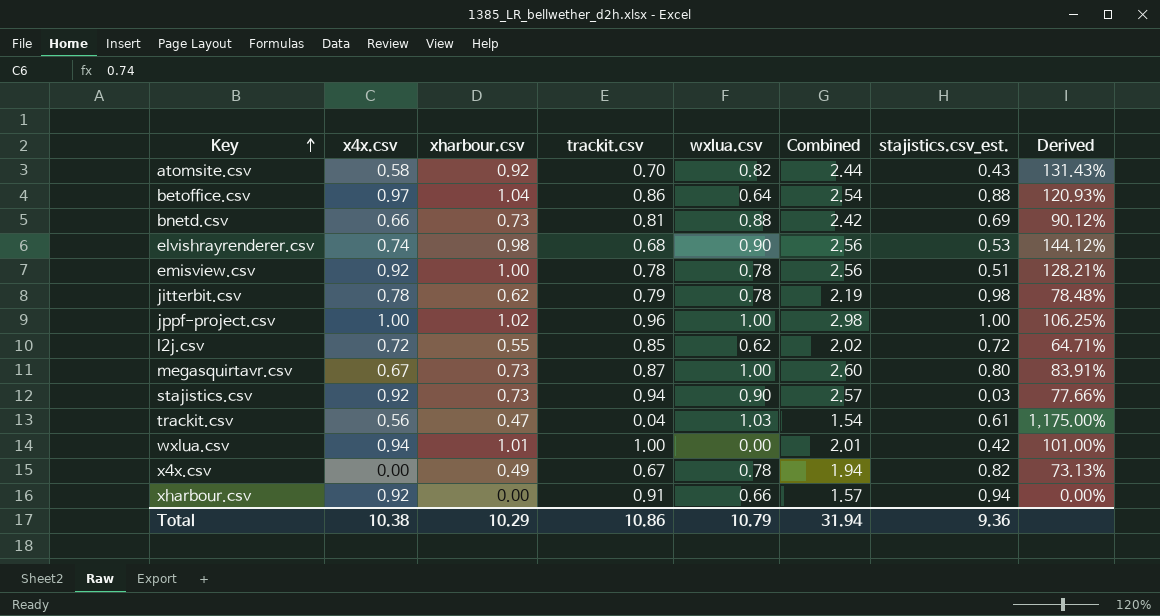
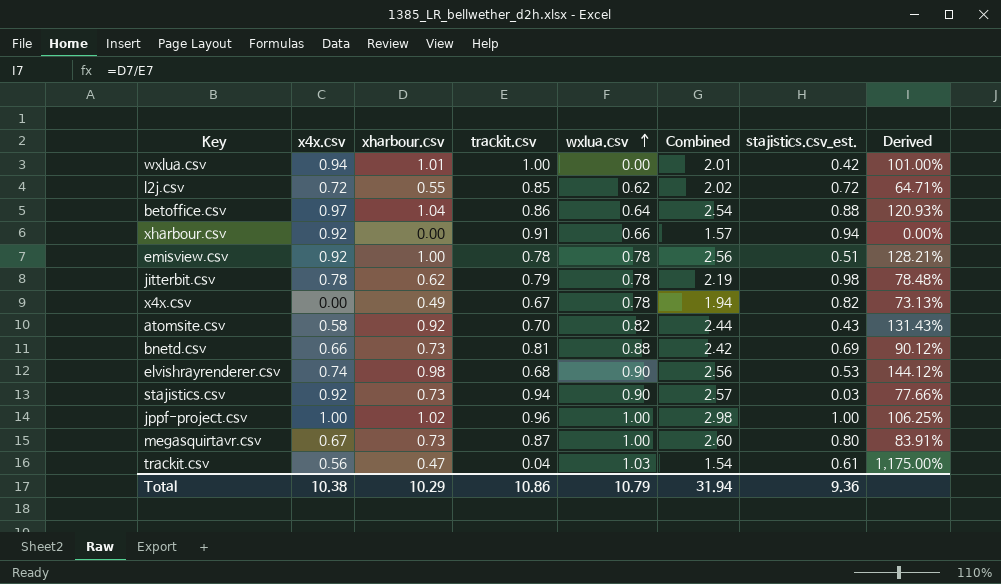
row order: Key ascending -> wxlua.csv ascending

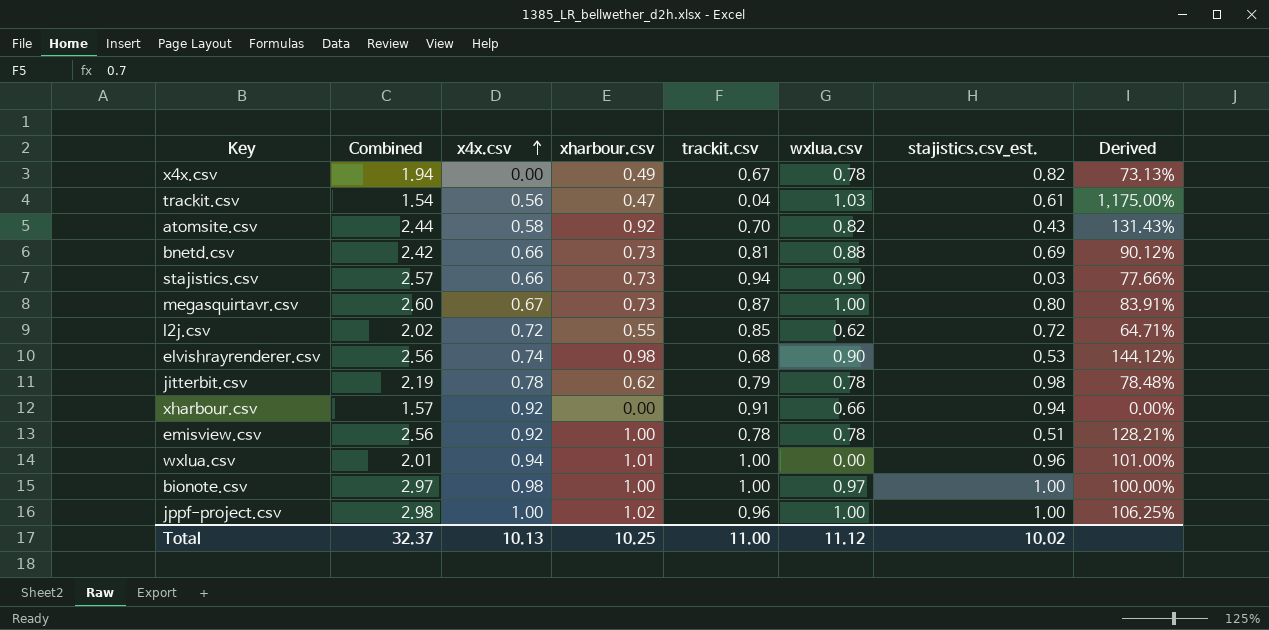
row order: wxlua.csv ascending -> x4x.csv ascending
column Combined | position: 6 -> 2
row betoffice.csv: 0.97 | 1.04 | 0.86 | 0.64 | 2.54 | 0.88 | 120.93% -> none
stajistics.csv | x4x.csv: 0.92 -> 0.66
wxlua.csv | stajistics.csv_est.: 0.42 -> 0.96
row bionote.csv: none -> 2.97 | 0.98 | 1.00 | 1.00 | 0.97 | 1.00 | 100.00%
Total | Combined: 31.94 -> 32.37
Total | x4x.csv: 10.38 -> 10.13
Total | xharbour.csv: 10.29 -> 10.25
Total | trackit.csv: 10.86 -> 11.00
Total | wxlua.csv: 10.79 -> 11.12
Total | stajistics.csv_est.: 9.36 -> 10.02

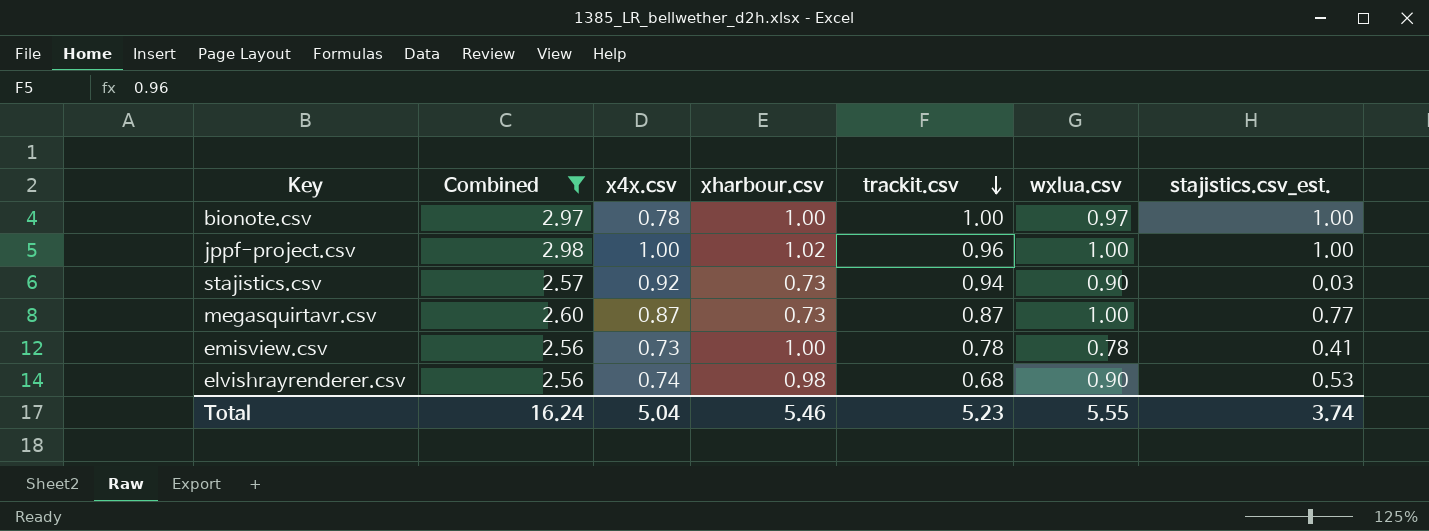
filter: none -> Combined >= 2.56
row order: x4x.csv ascending -> trackit.csv descending
column Derived | formula: [xharbour.csv] / [trackit.csv] -> none
bionote.csv | x4x.csv: 0.98 -> 0.78
stajistics.csv | x4x.csv: 0.66 -> 0.92
megasquirtavr.csv | x4x.csv: 0.67 -> 0.87
megasquirtavr.csv | stajistics.csv_est.: 0.80 -> 0.77
emisview.csv | x4x.csv: 0.92 -> 0.73
emisview.csv | stajistics.csv_est.: 0.51 -> 0.41
Total | Combined: 32.37 -> 16.24
Total | x4x.csv: 10.13 -> 5.04
Total | xharbour.csv: 10.25 -> 5.46
Total | trackit.csv: 11.00 -> 5.23
Total | wxlua.csv: 11.12 -> 5.55
Total | stajistics.csv_est.: 10.02 -> 3.74

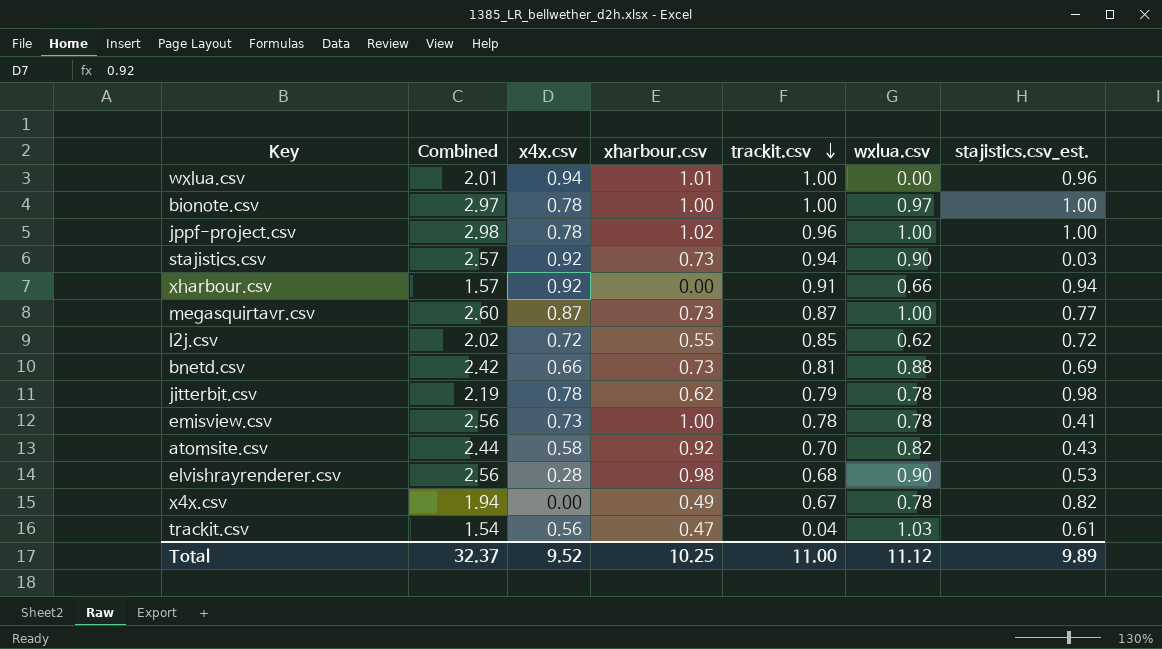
filter: Combined >= 2.56 -> none
jppf-project.csv | x4x.csv: 1.00 -> 0.78
elvishrayrenderer.csv | x4x.csv: 0.74 -> 0.28
Total | Combined: 16.24 -> 32.37
Total | x4x.csv: 5.04 -> 9.52
Total | xharbour.csv: 5.46 -> 10.25
Total | trackit.csv: 5.23 -> 11.00
Total | wxlua.csv: 5.55 -> 11.12
Total | stajistics.csv_est.: 3.74 -> 9.89

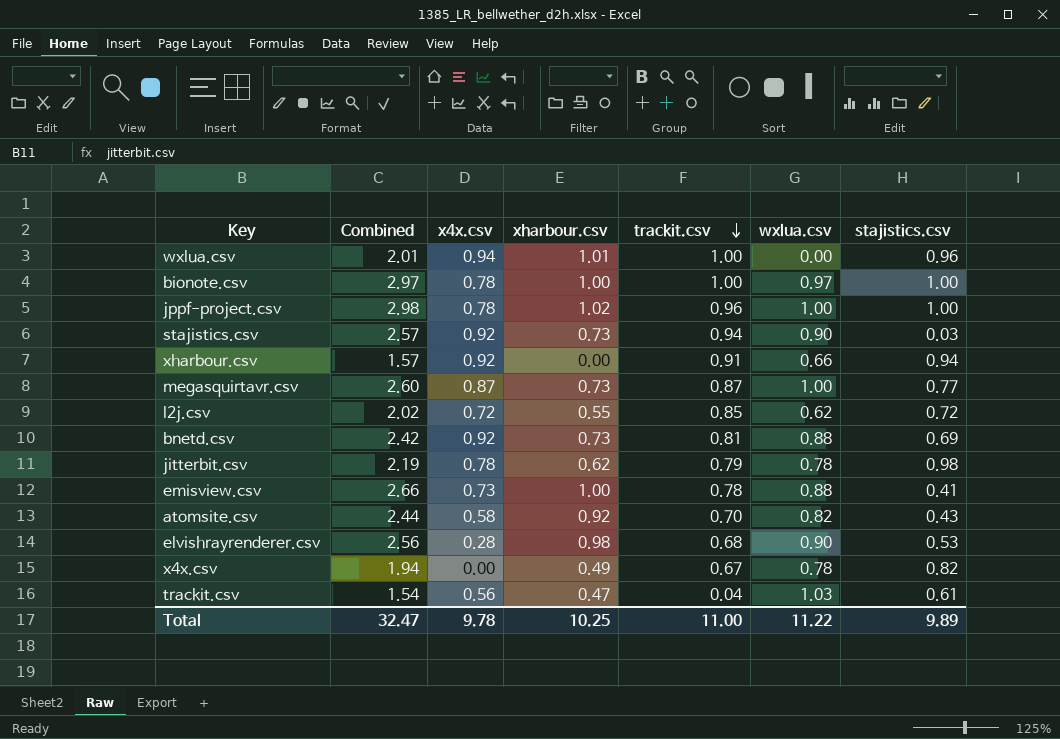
column name: stajistics.csv_est. -> stajistics.csv
bnetd.csv | x4x.csv: 0.66 -> 0.92
emisview.csv | Combined: 2.56 -> 2.66
emisview.csv | wxlua.csv: 0.78 -> 0.88
Total | Combined: 32.37 -> 32.47
Total | x4x.csv: 9.52 -> 9.78
Total | wxlua.csv: 11.12 -> 11.22

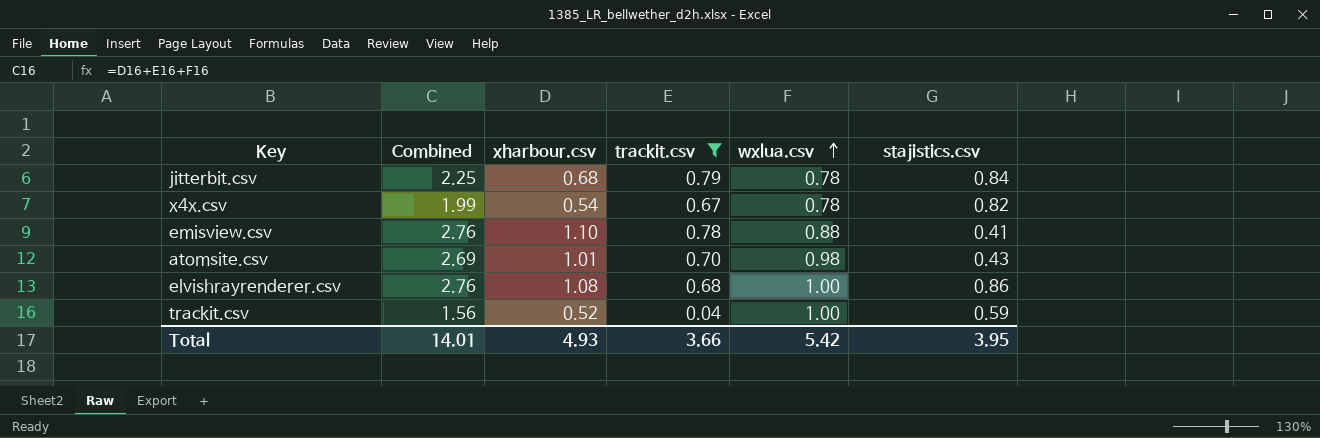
filter: none -> trackit.csv <= 0.79
row order: trackit.csv descending -> wxlua.csv ascending
column x4x.csv | position: 3 -> none
jitterbit.csv | Combined: 2.19 -> 2.25
jitterbit.csv | xharbour.csv: 0.62 -> 0.68
jitterbit.csv | stajistics.csv: 0.98 -> 0.84
x4x.csv | Combined: 1.94 -> 1.99
x4x.csv | xharbour.csv: 0.49 -> 0.54
emisview.csv | Combined: 2.66 -> 2.76
emisview.csv | xharbour.csv: 1.00 -> 1.10
atomsite.csv | Combined: 2.44 -> 2.69
atomsite.csv | xharbour.csv: 0.92 -> 1.01
atomsite.csv | wxlua.csv: 0.82 -> 0.98
elvishrayrenderer.csv | Combined: 2.56 -> 2.76
elvishrayrenderer.csv | xharbour.csv: 0.98 -> 1.08
elvishrayrenderer.csv | wxlua.csv: 0.90 -> 1.00
elvishrayrenderer.csv | stajistics.csv: 0.53 -> 0.86
trackit.csv | Combined: 1.54 -> 1.56
trackit.csv | xharbour.csv: 0.47 -> 0.52
trackit.csv | wxlua.csv: 1.03 -> 1.00
trackit.csv | stajistics.csv: 0.61 -> 0.59
Total | Combined: 32.47 -> 14.01
Total | xharbour.csv: 10.25 -> 4.93
Total | trackit.csv: 11.00 -> 3.66
Total | wxlua.csv: 11.22 -> 5.42
Total | stajistics.csv: 9.89 -> 3.95

